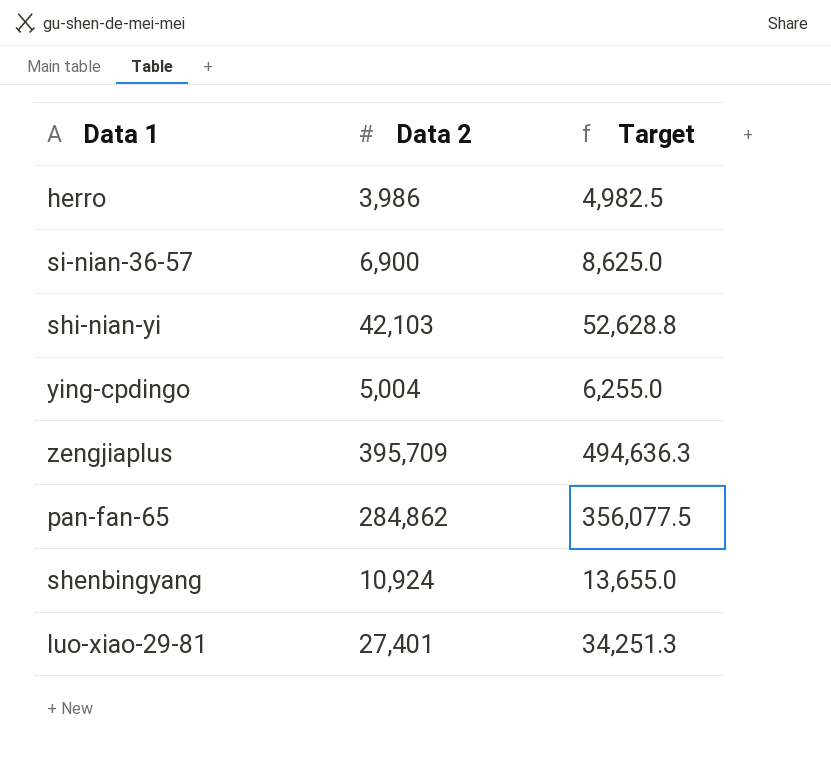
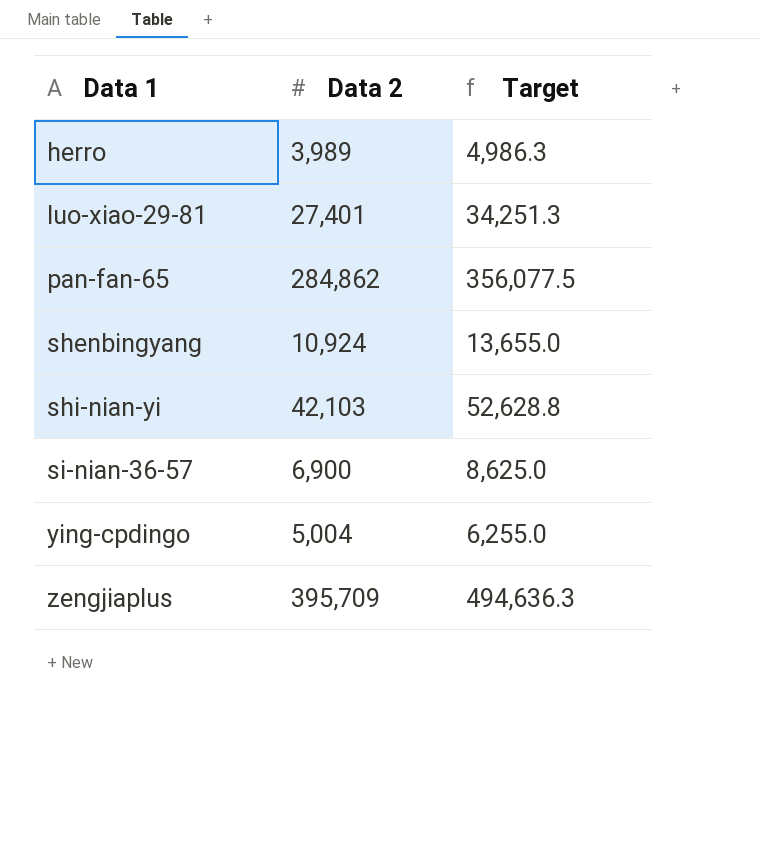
row order: none -> Data 1 ascending
herro | Data 2: 3,986 -> 3,989
herro | Target: 4,982.5 -> 4,986.3

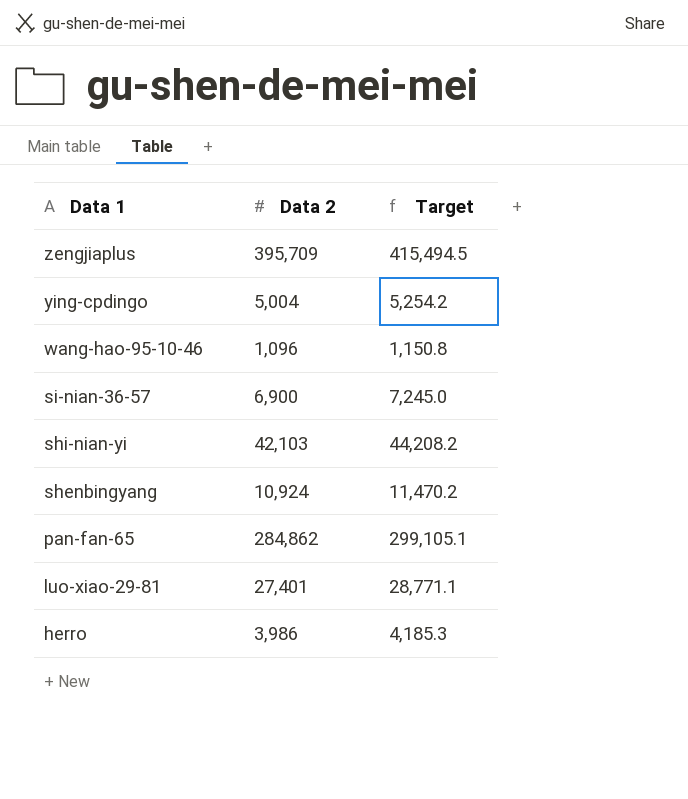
row order: Data 1 ascending -> Data 1 descending
column Target | formula: [Data 2] * 1.25 -> [Data 2] * 1.05
row wang-hao-95-10-46: none -> 1,096 | 1,150.8
herro | Data 2: 3,989 -> 3,986

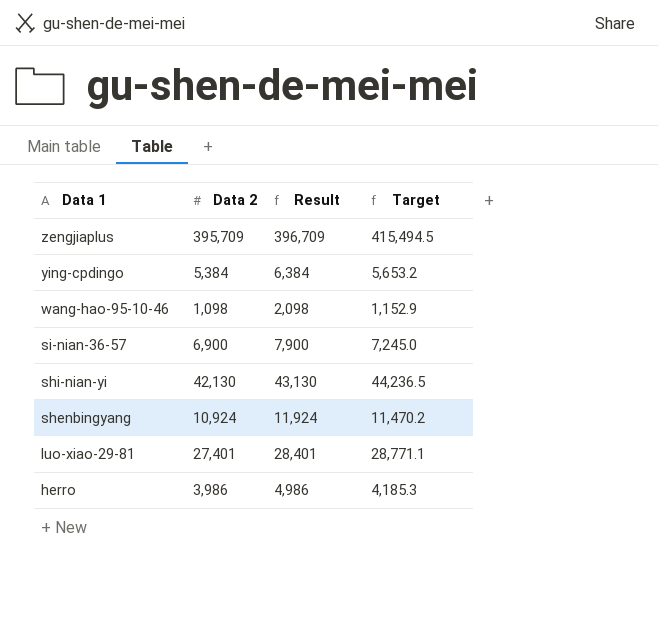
column Result | formula: none -> [Data 2] + 1000
row pan-fan-65: 284,862 | 299,105.1 -> none
ying-cpdingo | Data 2: 5,004 -> 5,384
ying-cpdingo | Target: 5,254.2 -> 5,653.2
wang-hao-95-10-46 | Data 2: 1,096 -> 1,098
wang-hao-95-10-46 | Target: 1,150.8 -> 1,152.9
shi-nian-yi | Data 2: 42,103 -> 42,130
shi-nian-yi | Target: 44,208.2 -> 44,236.5

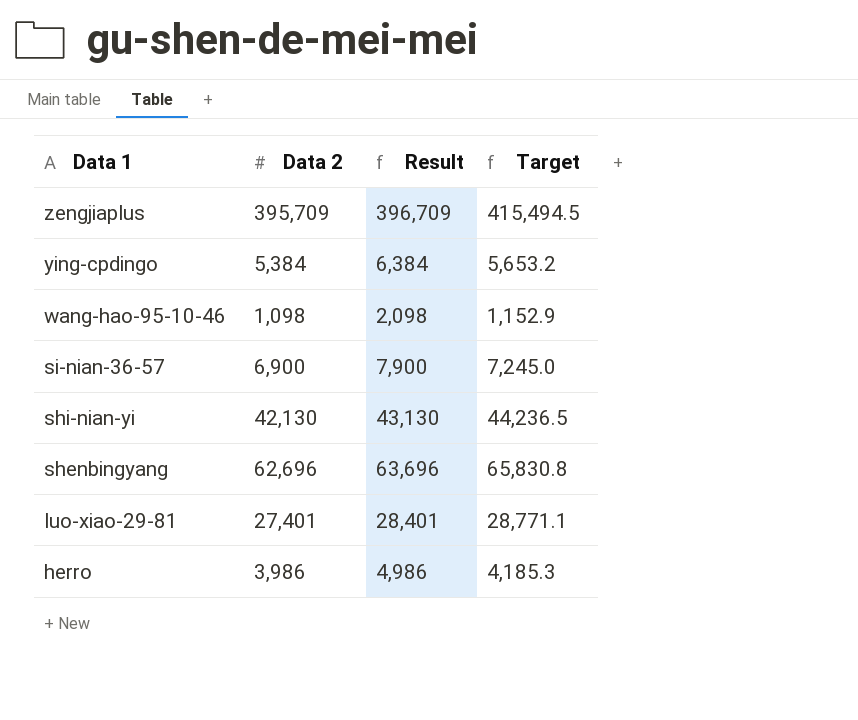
shenbingyang | Data 2: 10,924 -> 62,696
shenbingyang | Result: 11,924 -> 63,696
shenbingyang | Target: 11,470.2 -> 65,830.8

